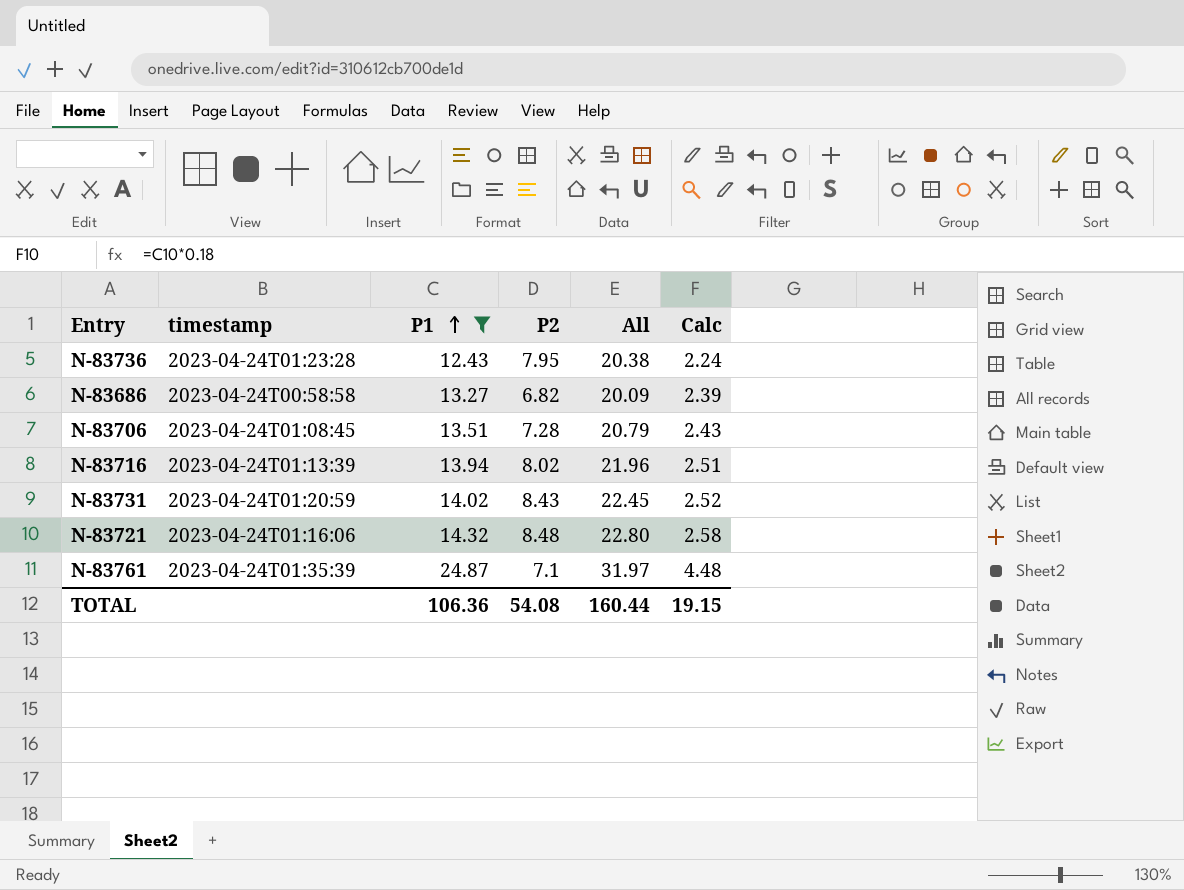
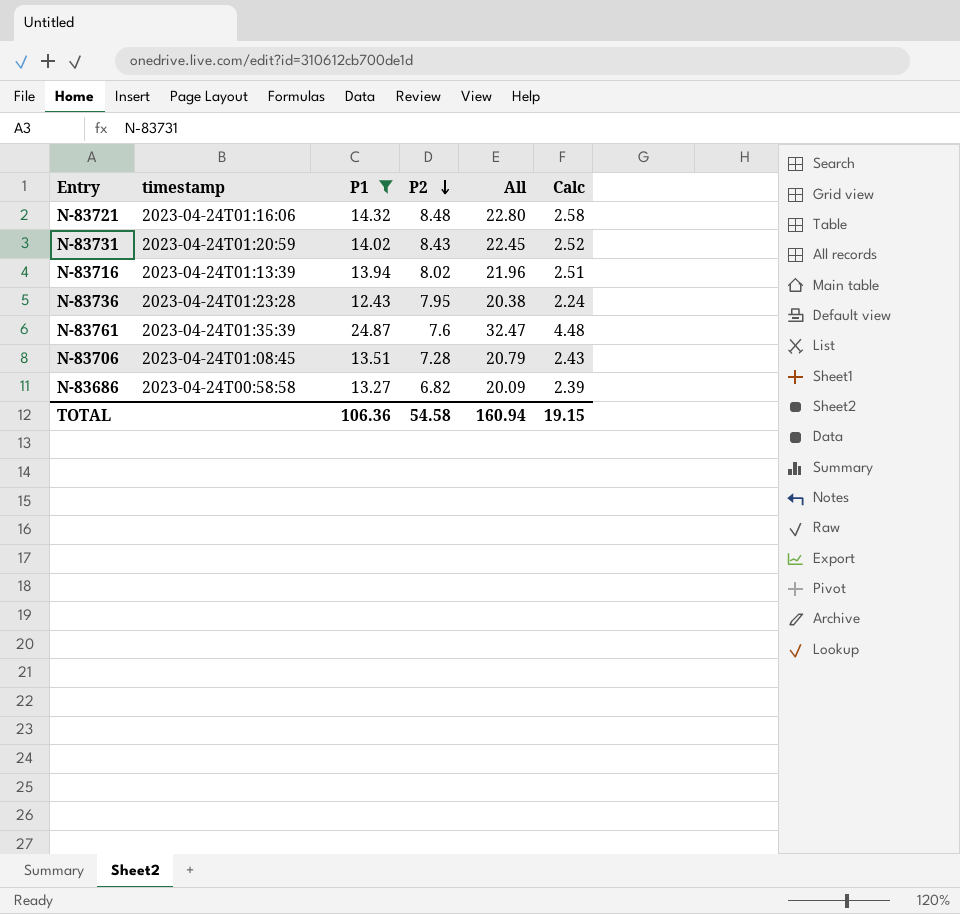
row order: P1 ascending -> P2 descending
N-83761 | P2: 7.1 -> 7.6
N-83761 | All: 31.97 -> 32.47
TOTAL | P2: 54.08 -> 54.58
TOTAL | All: 160.44 -> 160.94

